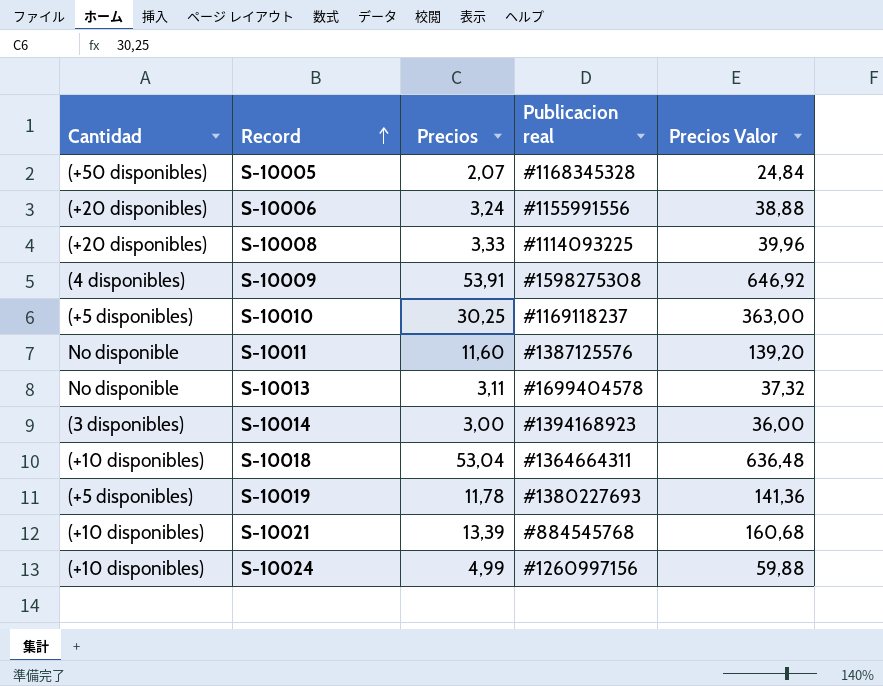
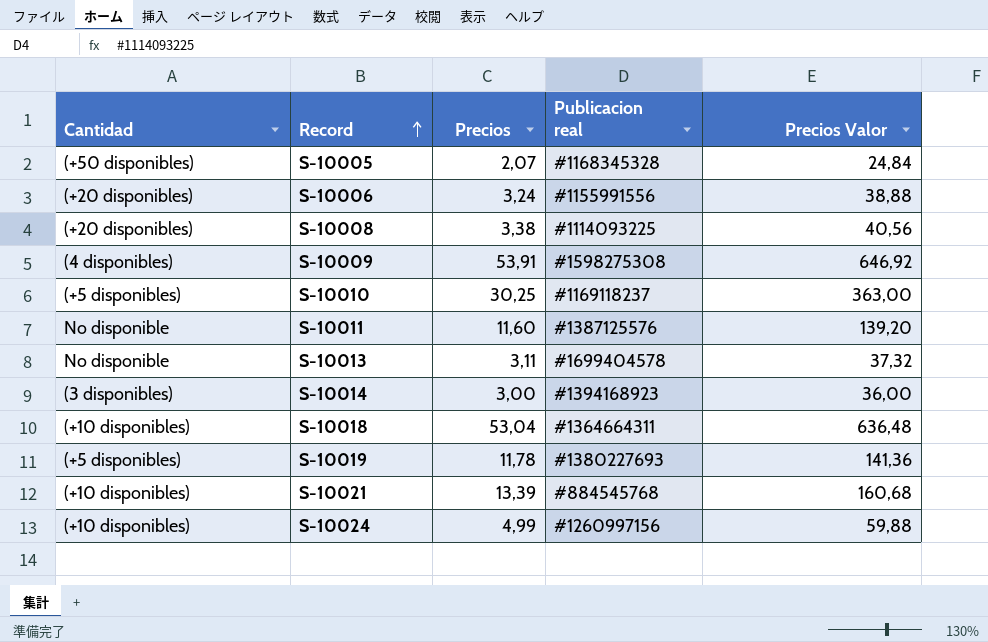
S-10008 | Precios: 3,33 -> 3,38
S-10008 | Precios Valor: 39,96 -> 40,56

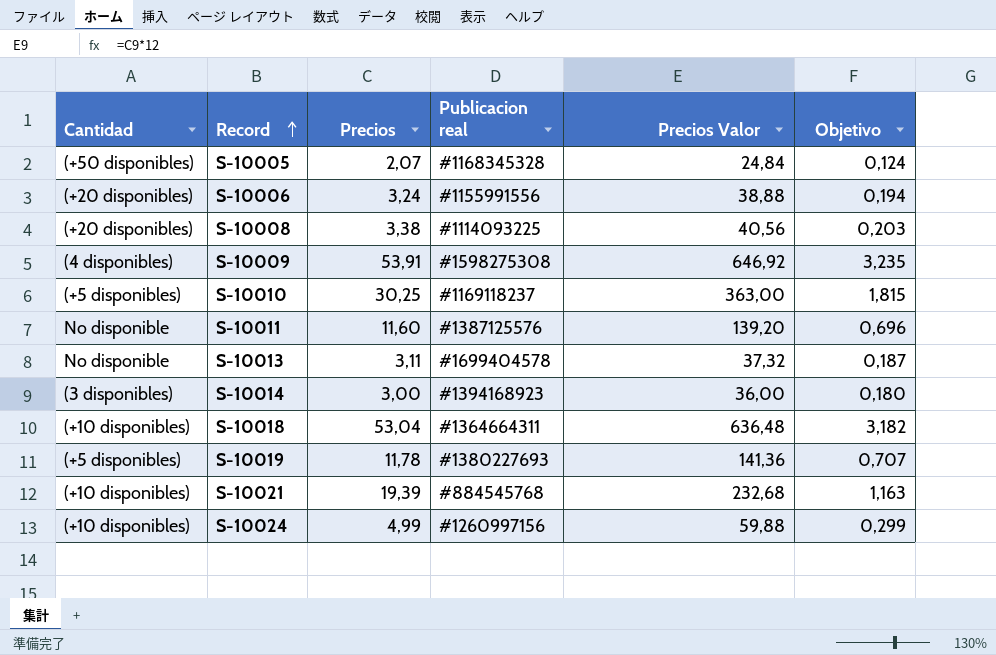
column Objetivo | formula: none -> [Precios] * 0,06
S-10021 | Precios: 13,39 -> 19,39
S-10021 | Precios Valor: 160,68 -> 232,68

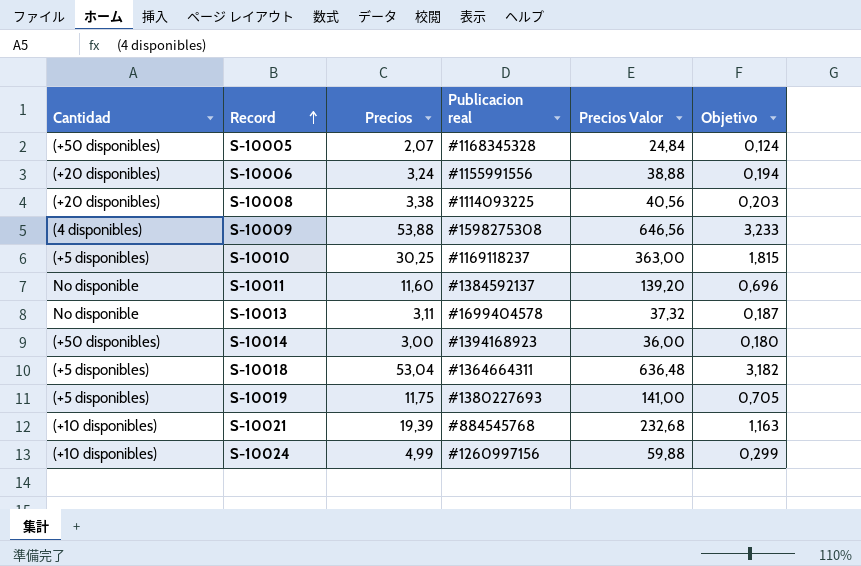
S-10009 | Precios: 53,91 -> 53,88
S-10009 | Precios Valor: 646,92 -> 646,56
S-10009 | Objetivo: 3,235 -> 3,233
S-10011 | Publicacion real: #1387125576 -> #1384592137
S-10014 | Cantidad: (3 disponibles) -> (+50 disponibles)
S-10018 | Cantidad: (+10 disponibles) -> (+5 disponibles)
S-10019 | Precios: 11,78 -> 11,75
S-10019 | Precios Valor: 141,36 -> 141,00
S-10019 | Objetivo: 0,707 -> 0,705

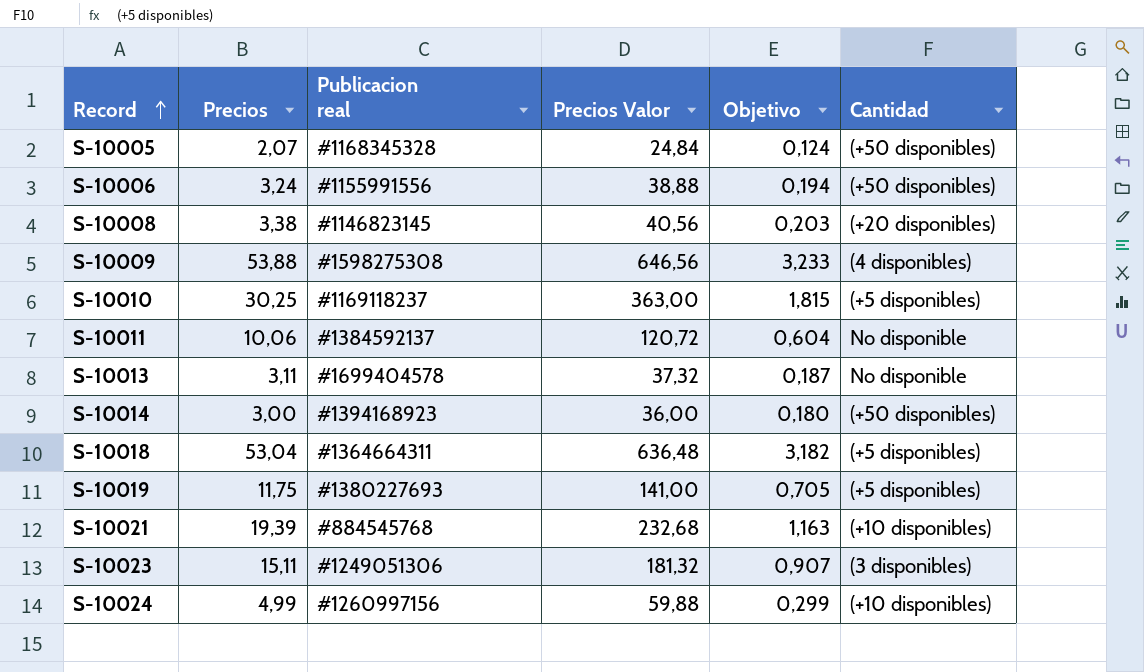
column Cantidad | position: 1 -> 6
S-10006 | Cantidad: (+20 disponibles) -> (+50 disponibles)
S-10008 | Publicacion real: #1114093225 -> #1146823145
S-10011 | Precios: 11,60 -> 10,06
S-10011 | Precios Valor: 139,20 -> 120,72
S-10011 | Objetivo: 0,696 -> 0,604
row S-10023: none -> 15,11 | #1249051306 | 181,32 | 0,907 | (3 disponibles)

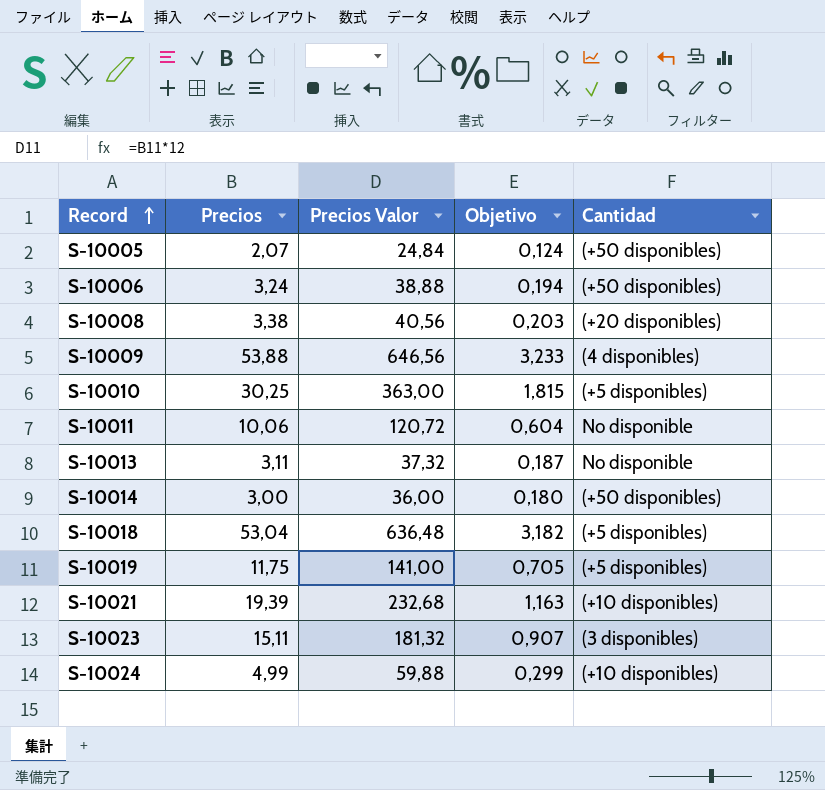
column Publicacion real | position: 3 -> none

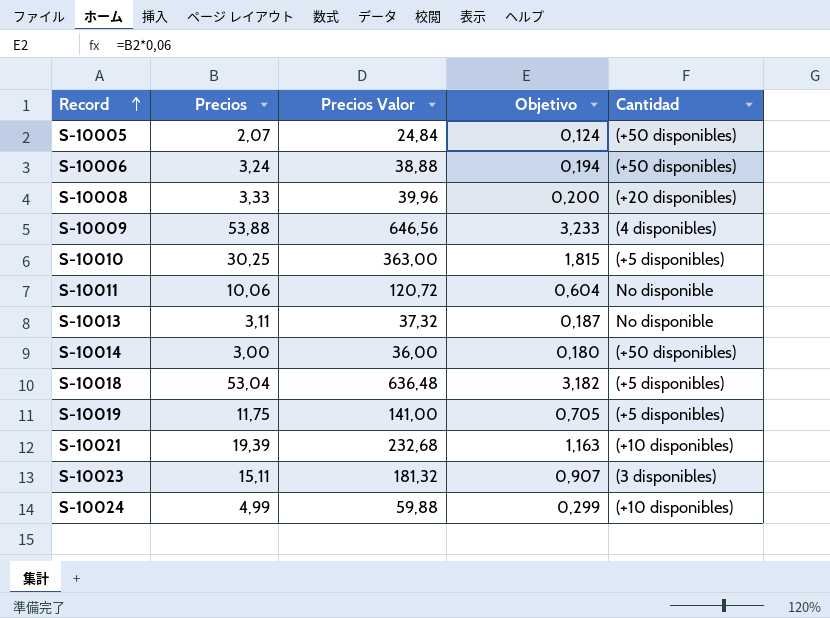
S-10008 | Precios: 3,38 -> 3,33
S-10008 | Precios Valor: 40,56 -> 39,96
S-10008 | Objetivo: 0,203 -> 0,200

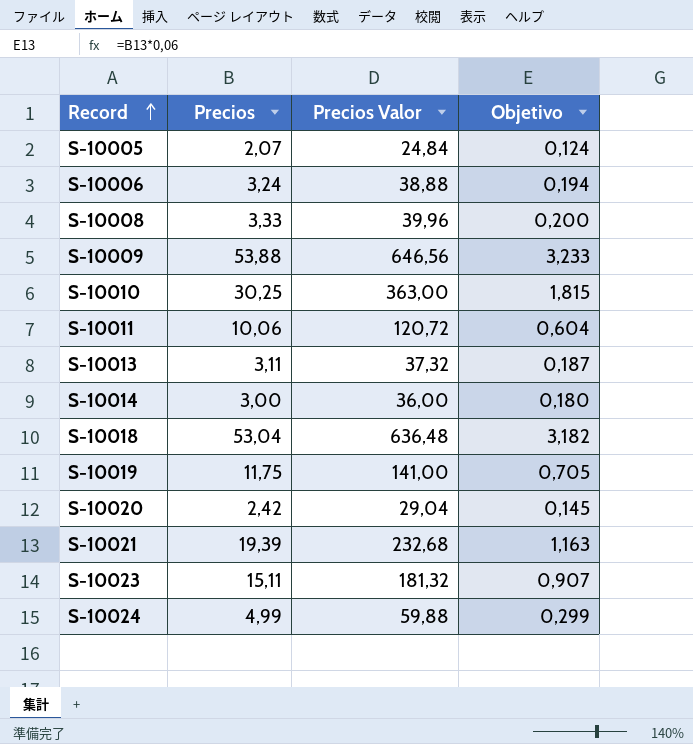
column Cantidad | position: 5 -> none
row S-10020: none -> 2,42 | 29,04 | 0,145

